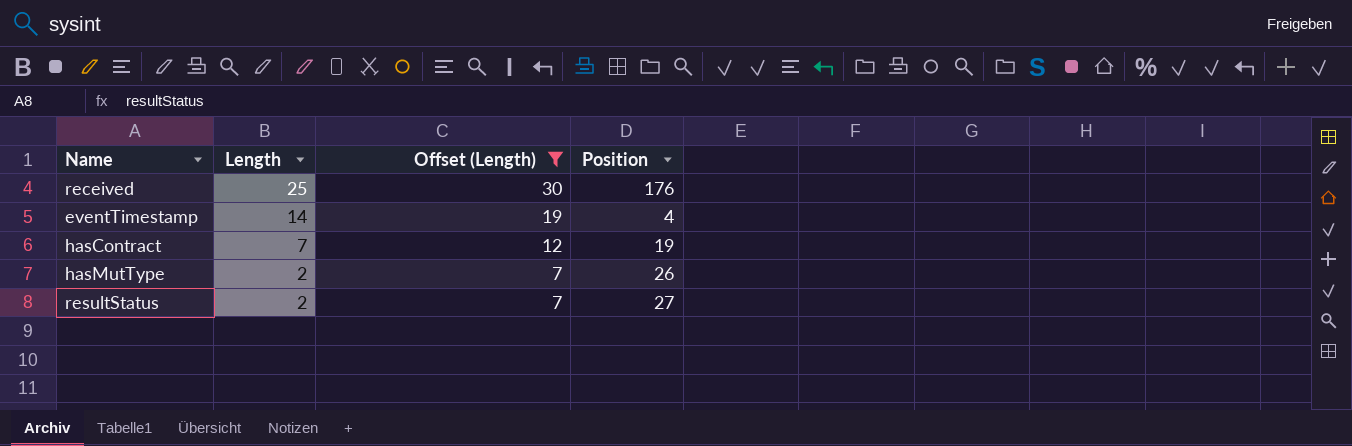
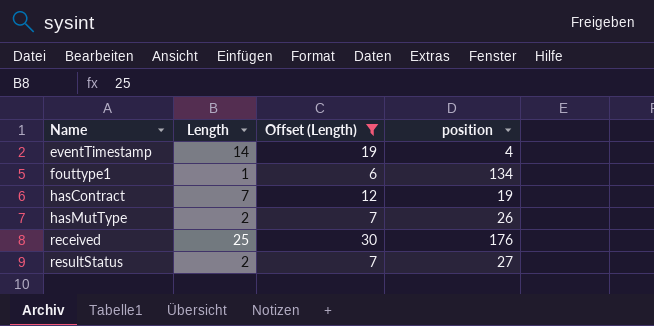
row order: Length descending -> Name ascending
column name: Position -> position
row fouttype1: none -> 1 | 6 | 134

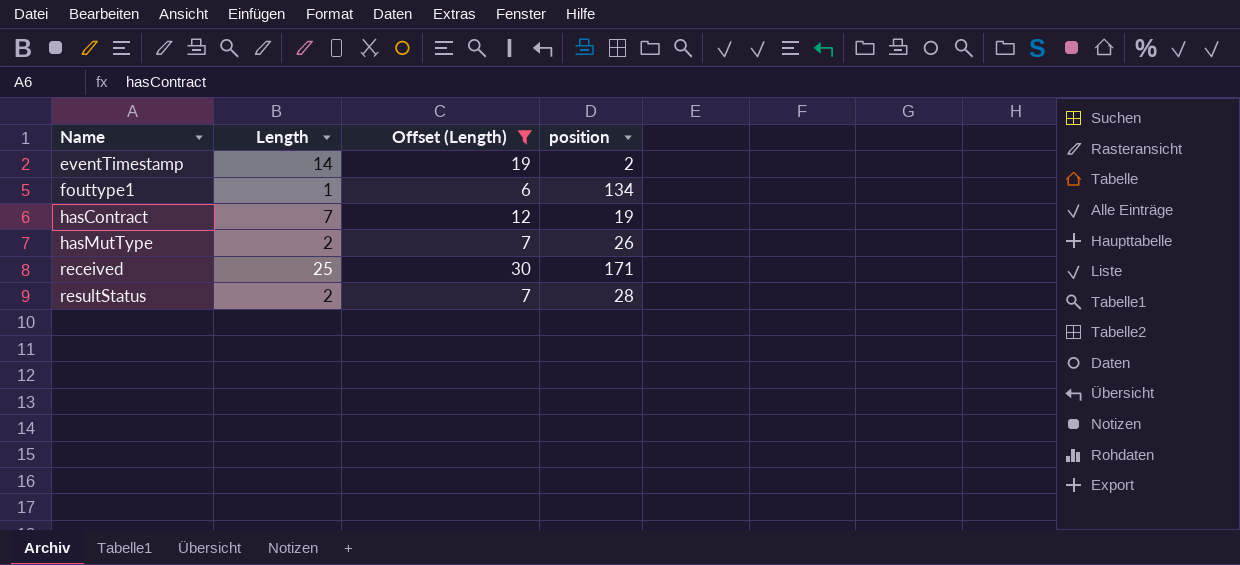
eventTimestamp | position: 4 -> 2
received | position: 176 -> 171
resultStatus | position: 27 -> 28

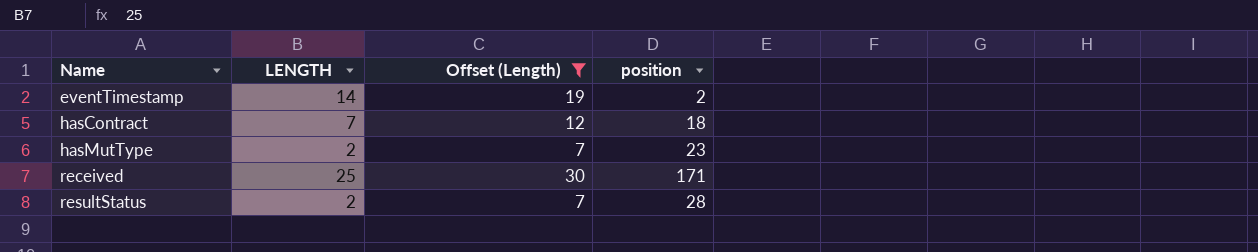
column name: Length -> LENGTH
row fouttype1: 1 | 6 | 134 -> none
hasContract | position: 19 -> 18
hasMutType | position: 26 -> 23

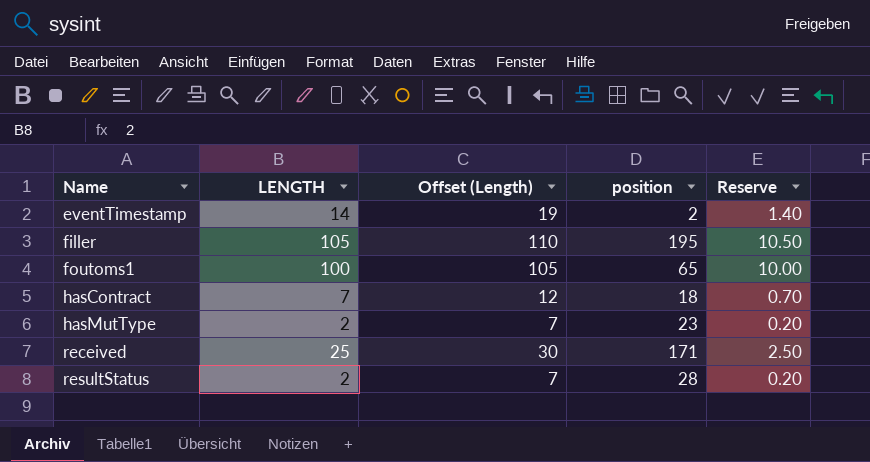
filter: Offset (Length) <= 30 -> none
column Reserve | formula: none -> [LENGTH] * 0.1

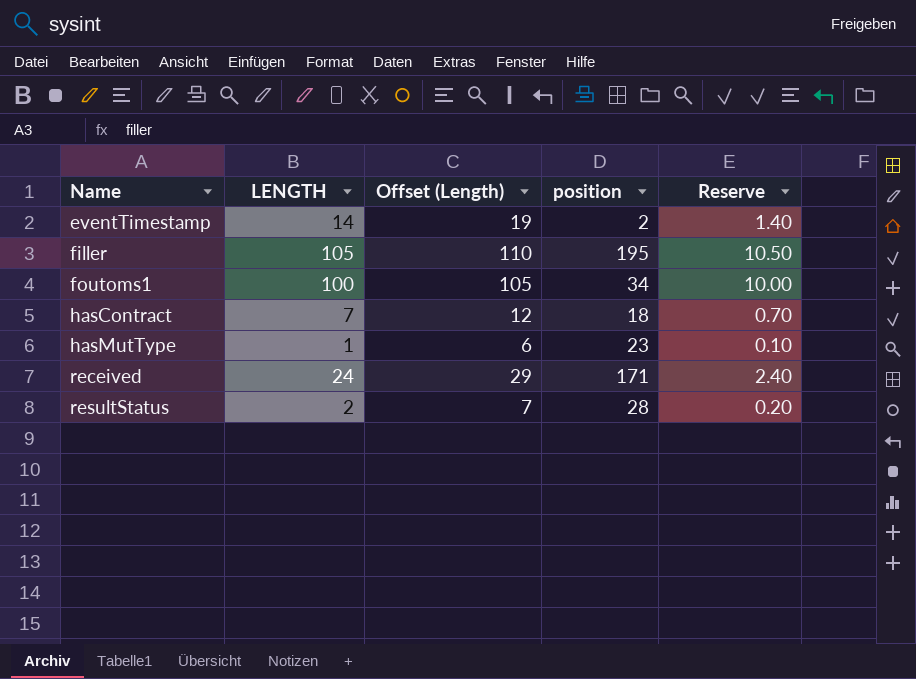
foutoms1 | position: 65 -> 34
hasMutType | LENGTH: 2 -> 1
hasMutType | Offset (Length): 7 -> 6
hasMutType | Reserve: 0.20 -> 0.10
received | LENGTH: 25 -> 24
received | Offset (Length): 30 -> 29
received | Reserve: 2.50 -> 2.40

